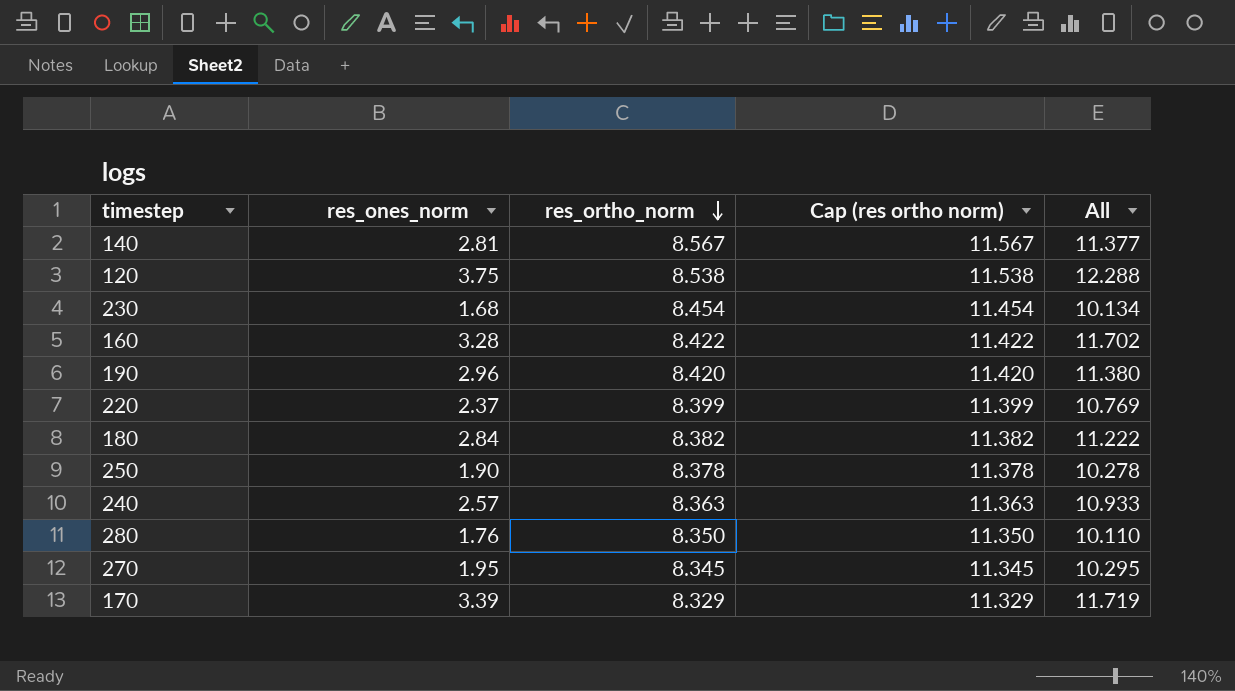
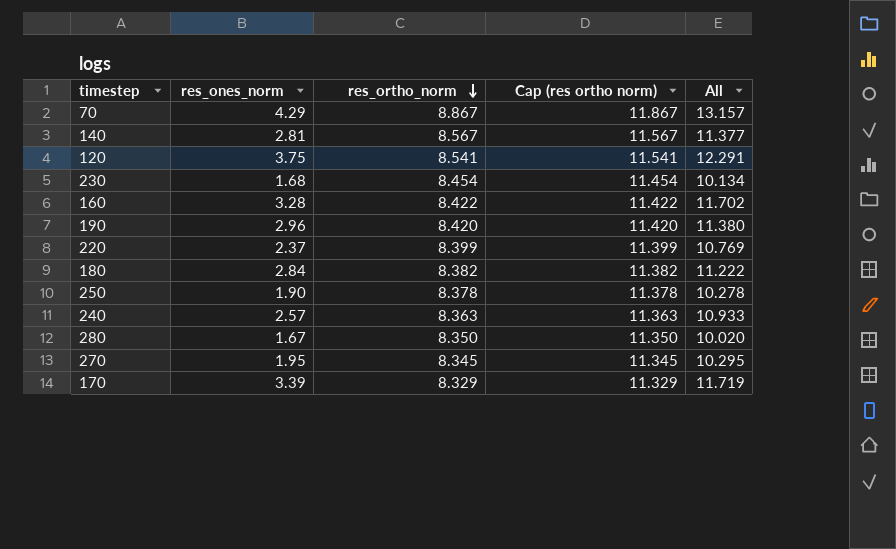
row 70: none -> 4.29 | 8.867 | 11.867 | 13.157
120 | res_ortho_norm: 8.538 -> 8.541
120 | Cap (res ortho norm): 11.538 -> 11.541
120 | All: 12.288 -> 12.291
280 | res_ones_norm: 1.76 -> 1.67
280 | All: 10.110 -> 10.020

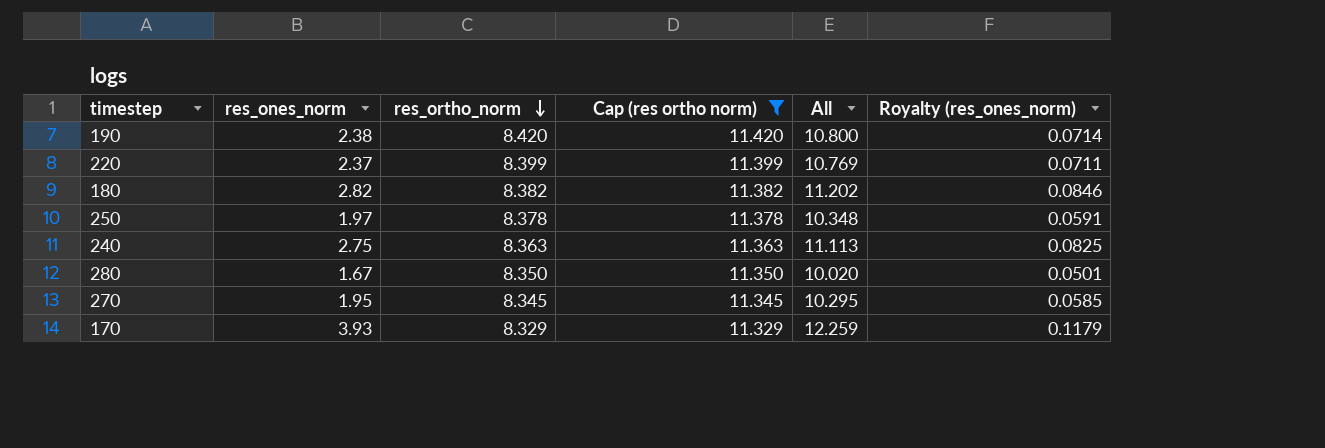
filter: none -> Cap (res ortho norm) <= 11.420
column Royalty (res_ones_norm) | formula: none -> [res_ones_norm] * 0.03
190 | res_ones_norm: 2.96 -> 2.38
190 | All: 11.380 -> 10.800
180 | res_ones_norm: 2.84 -> 2.82
180 | All: 11.222 -> 11.202
250 | res_ones_norm: 1.90 -> 1.97
250 | All: 10.278 -> 10.348
240 | res_ones_norm: 2.57 -> 2.75
240 | All: 10.933 -> 11.113
170 | res_ones_norm: 3.39 -> 3.93
170 | All: 11.719 -> 12.259

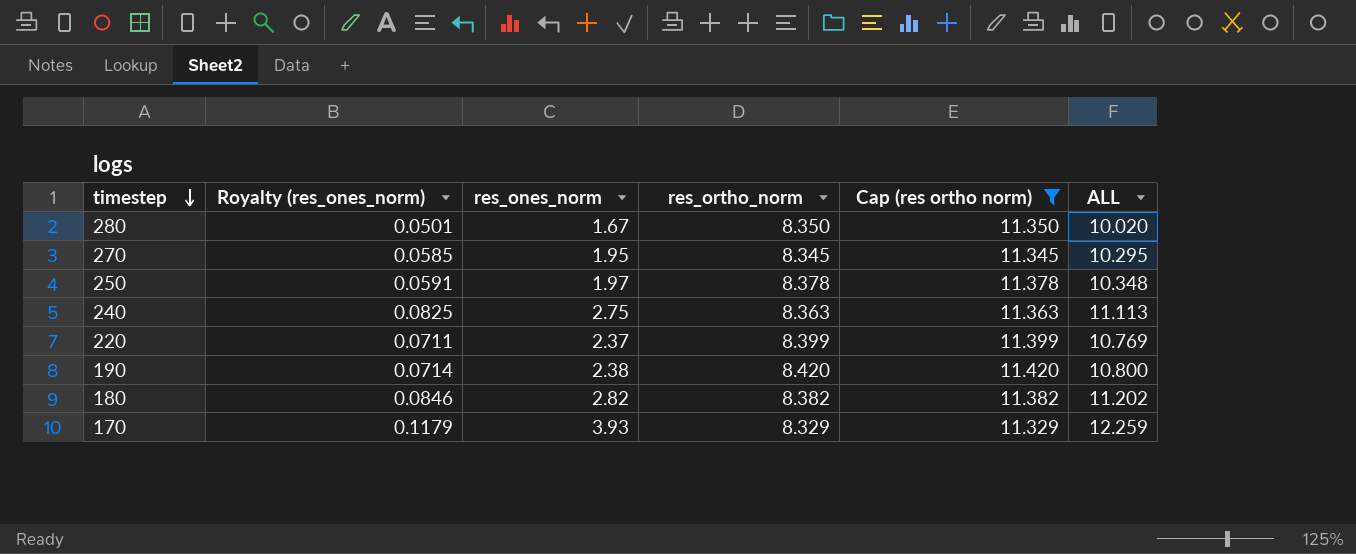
row order: res_ortho_norm descending -> timestep descending
column Royalty (res_ones_norm) | position: 6 -> 2
column name: All -> ALL

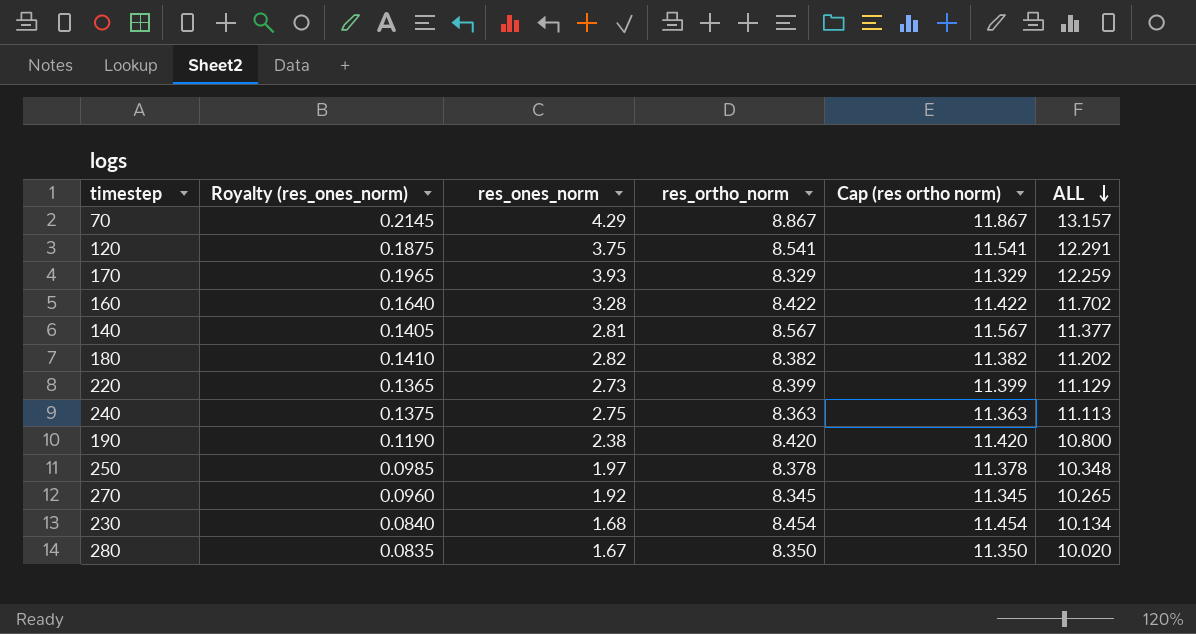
filter: Cap (res ortho norm) <= 11.420 -> none
row order: timestep descending -> ALL descending
column Royalty (res_ones_norm) | formula: [res_ones_norm] * 0.03 -> [res_ones_norm] * 0.05
220 | res_ones_norm: 2.37 -> 2.73
220 | ALL: 10.769 -> 11.129
270 | res_ones_norm: 1.95 -> 1.92
270 | ALL: 10.295 -> 10.265

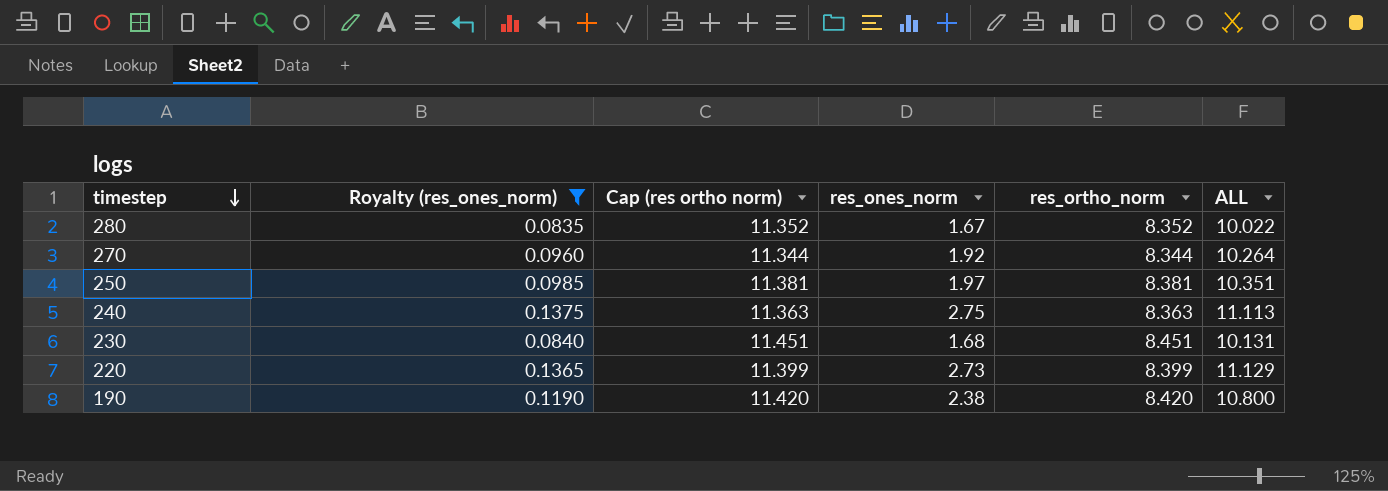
filter: none -> Royalty (res_ones_norm) <= 0.1375
row order: ALL descending -> timestep descending
column Cap (res ortho norm) | position: 5 -> 3
280 | Cap (res ortho norm): 11.350 -> 11.352
280 | res_ortho_norm: 8.350 -> 8.352
280 | ALL: 10.020 -> 10.022
270 | Cap (res ortho norm): 11.345 -> 11.344
270 | res_ortho_norm: 8.345 -> 8.344
270 | ALL: 10.265 -> 10.264
250 | Cap (res ortho norm): 11.378 -> 11.381
250 | res_ortho_norm: 8.378 -> 8.381
250 | ALL: 10.348 -> 10.351
230 | Cap (res ortho norm): 11.454 -> 11.451
230 | res_ortho_norm: 8.454 -> 8.451
230 | ALL: 10.134 -> 10.131

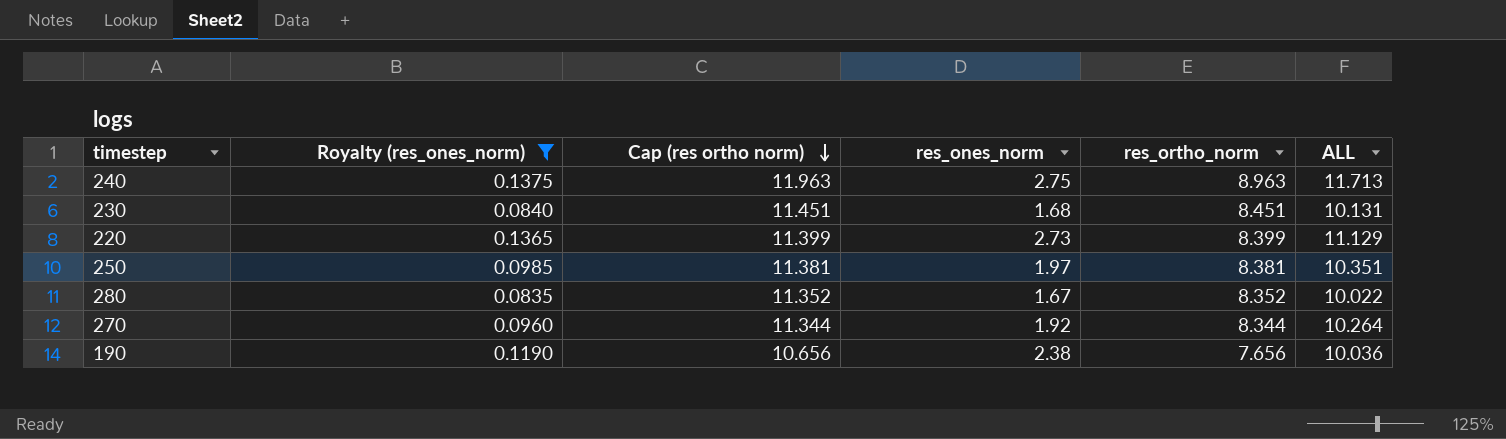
row order: timestep descending -> Cap (res ortho norm) descending
240 | Cap (res ortho norm): 11.363 -> 11.963
240 | res_ortho_norm: 8.363 -> 8.963
240 | ALL: 11.113 -> 11.713
190 | Cap (res ortho norm): 11.420 -> 10.656
190 | res_ortho_norm: 8.420 -> 7.656
190 | ALL: 10.800 -> 10.036

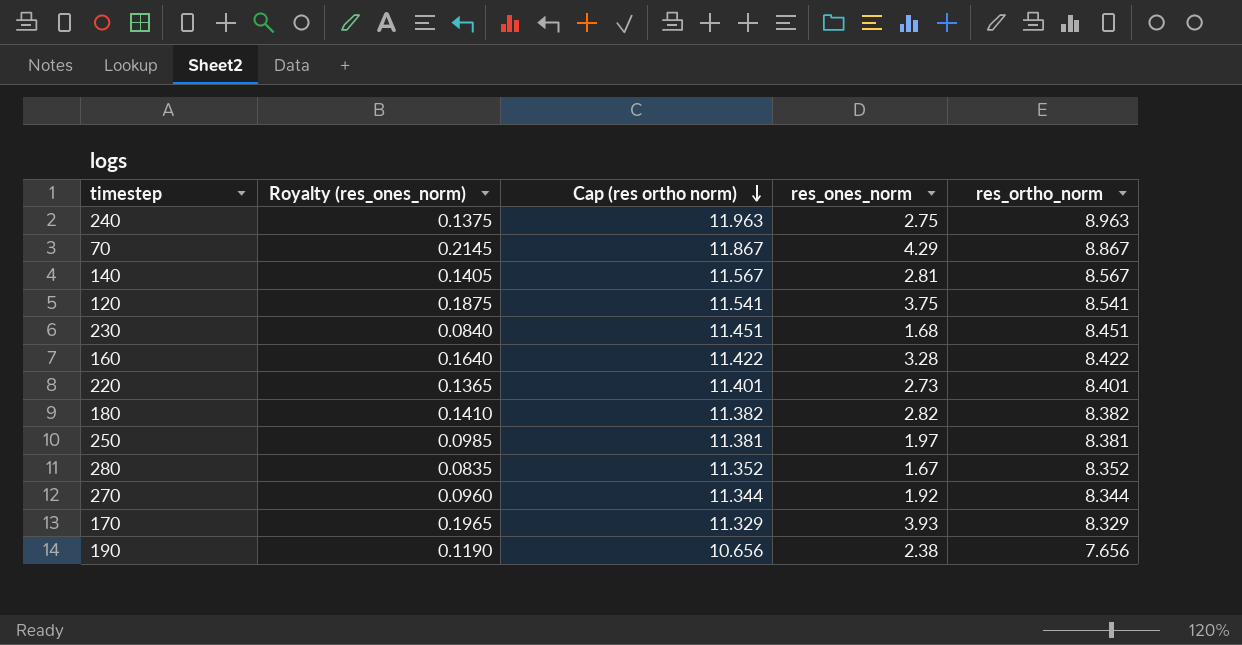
filter: Royalty (res_ones_norm) <= 0.1375 -> none
column ALL | formula: [res_ones_norm] + [res_ortho_norm] -> none
220 | Cap (res ortho norm): 11.399 -> 11.401
220 | res_ortho_norm: 8.399 -> 8.401

